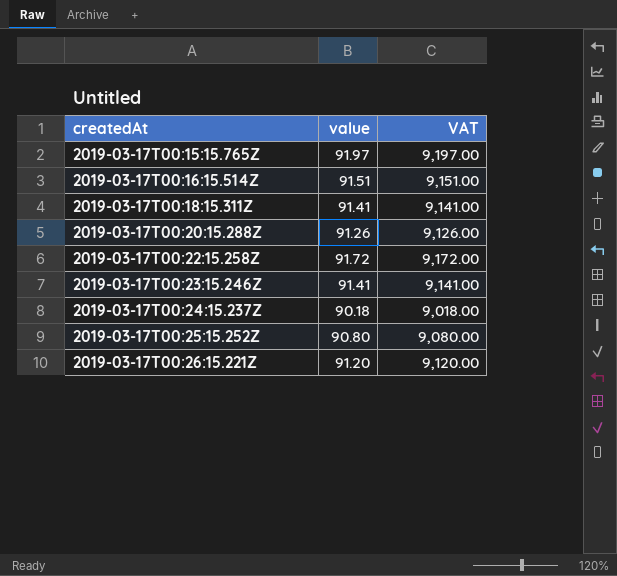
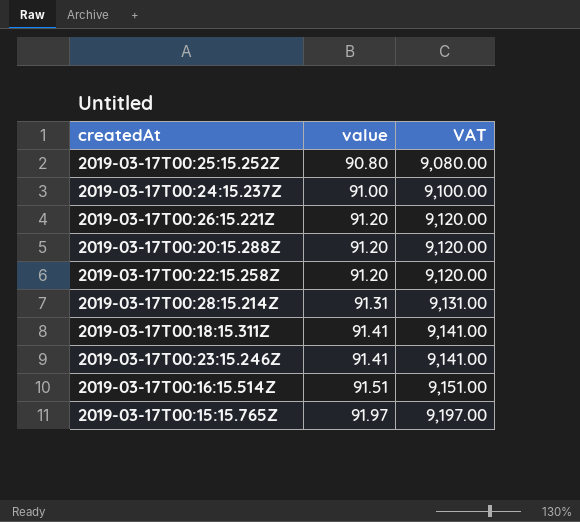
row order: createdAt ascending -> value ascending
2019-03-17T00:24:15.237Z | value: 90.18 -> 91.00
2019-03-17T00:24:15.237Z | VAT: 9,018.00 -> 9,100.00
2019-03-17T00:20:15.288Z | value: 91.26 -> 91.20
2019-03-17T00:20:15.288Z | VAT: 9,126.00 -> 9,120.00
2019-03-17T00:22:15.258Z | value: 91.72 -> 91.20
2019-03-17T00:22:15.258Z | VAT: 9,172.00 -> 9,120.00
row 2019-03-17T00:28:15.214Z: none -> 91.31 | 9,131.00

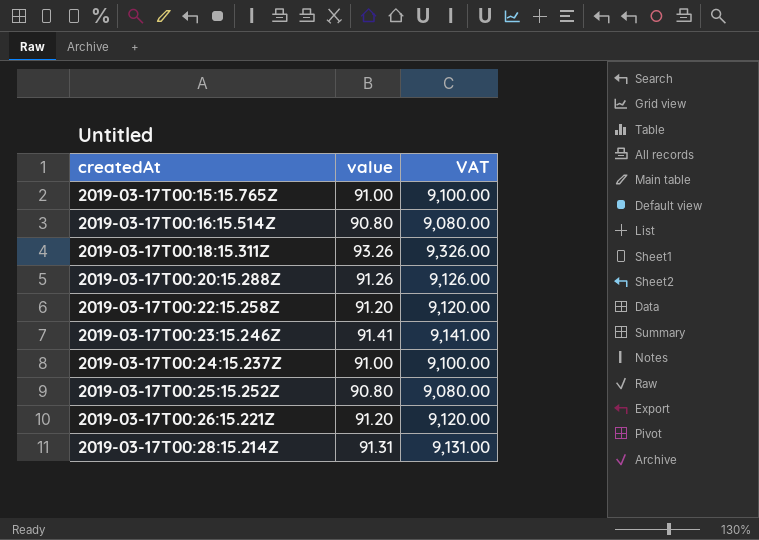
row order: value ascending -> createdAt ascending
2019-03-17T00:15:15.765Z | value: 91.97 -> 91.00
2019-03-17T00:15:15.765Z | VAT: 9,197.00 -> 9,100.00
2019-03-17T00:16:15.514Z | value: 91.51 -> 90.80
2019-03-17T00:16:15.514Z | VAT: 9,151.00 -> 9,080.00
2019-03-17T00:18:15.311Z | value: 91.41 -> 93.26
2019-03-17T00:18:15.311Z | VAT: 9,141.00 -> 9,326.00
2019-03-17T00:20:15.288Z | value: 91.20 -> 91.26
2019-03-17T00:20:15.288Z | VAT: 9,120.00 -> 9,126.00

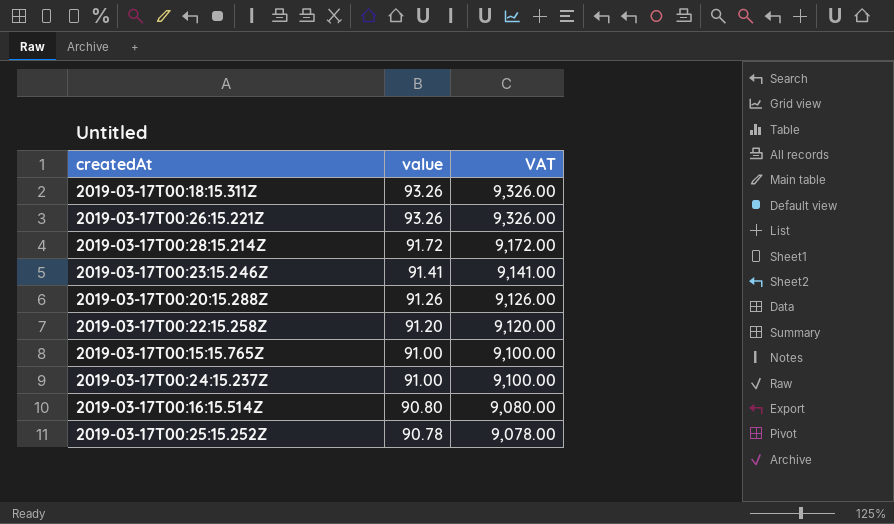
row order: createdAt ascending -> value descending
2019-03-17T00:26:15.221Z | value: 91.20 -> 93.26
2019-03-17T00:26:15.221Z | VAT: 9,120.00 -> 9,326.00
2019-03-17T00:28:15.214Z | value: 91.31 -> 91.72
2019-03-17T00:28:15.214Z | VAT: 9,131.00 -> 9,172.00
2019-03-17T00:25:15.252Z | value: 90.80 -> 90.78
2019-03-17T00:25:15.252Z | VAT: 9,080.00 -> 9,078.00

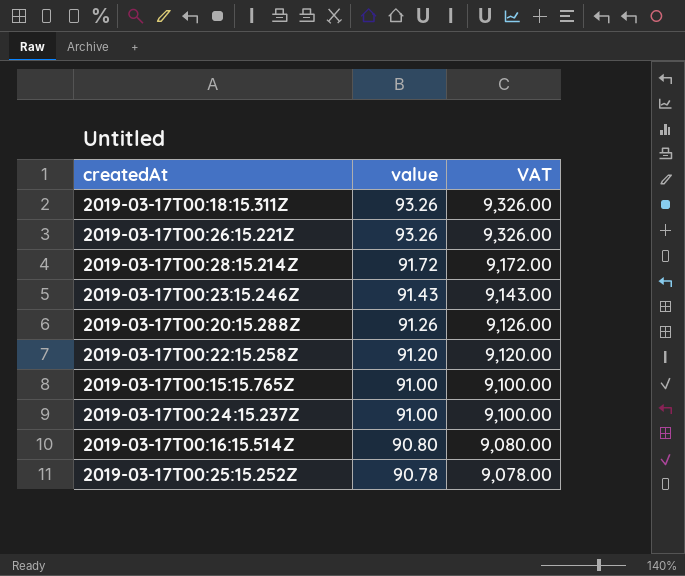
2019-03-17T00:23:15.246Z | value: 91.41 -> 91.43
2019-03-17T00:23:15.246Z | VAT: 9,141.00 -> 9,143.00

